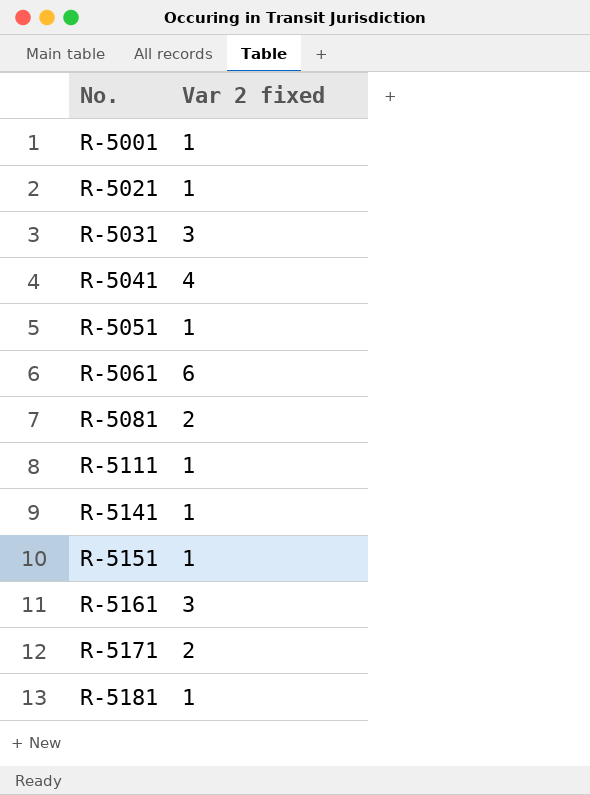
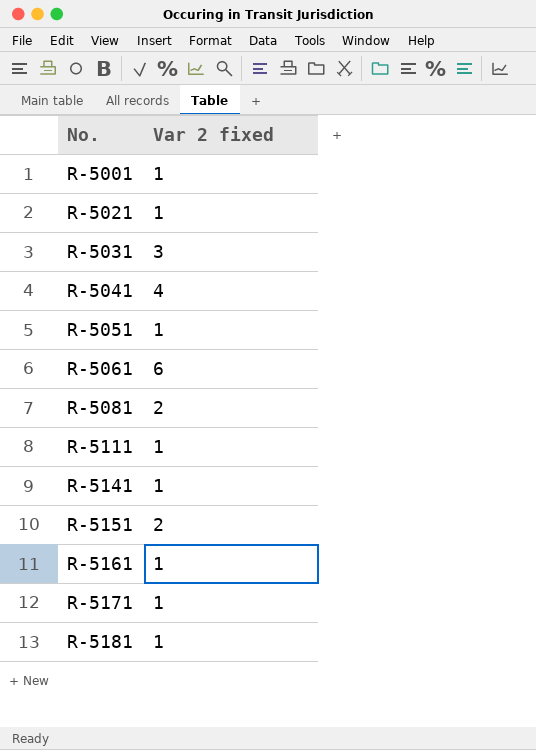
R-5151 | Var 2 fixed: 1 -> 2
R-5161 | Var 2 fixed: 3 -> 1
R-5171 | Var 2 fixed: 2 -> 1

